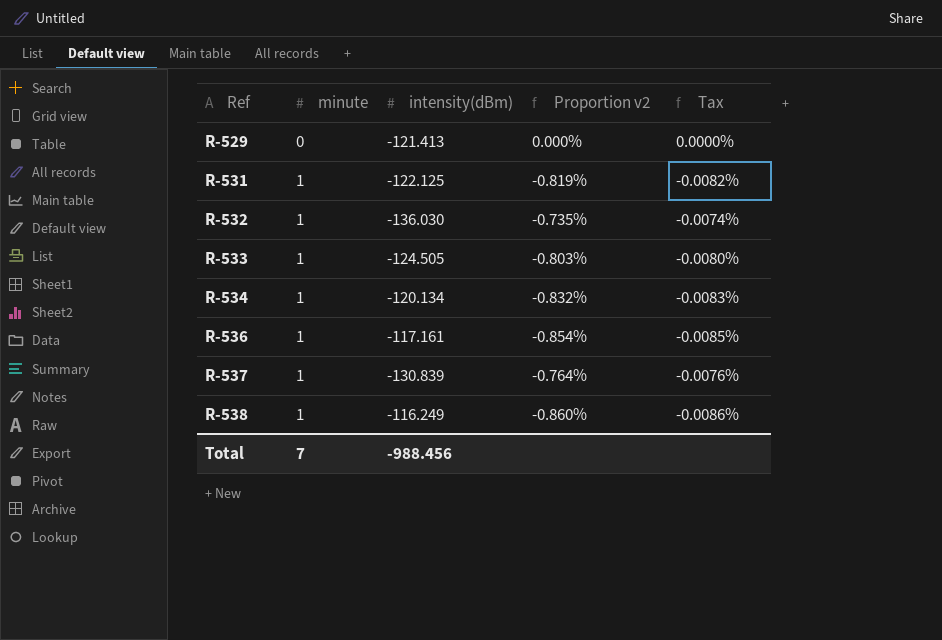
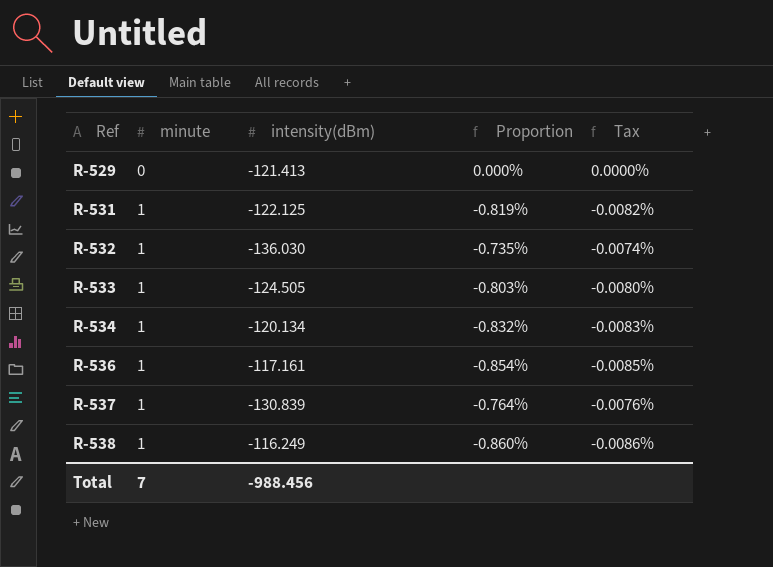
column name: Proportion v2 -> Proportion

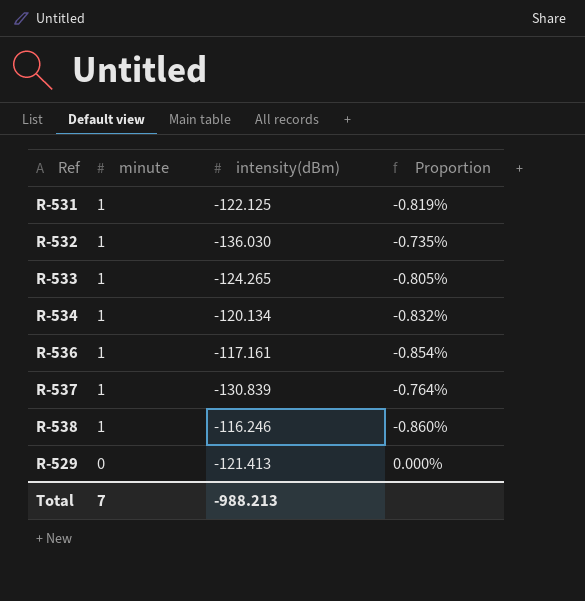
row order: Ref ascending -> minute descending
column Tax | formula: [Proportion] * 0.01 -> none
R-533 | intensity(dBm): -124.505 -> -124.265
R-533 | Proportion: -0.803% -> -0.805%
R-538 | intensity(dBm): -116.249 -> -116.246
Total | intensity(dBm): -988.456 -> -988.213

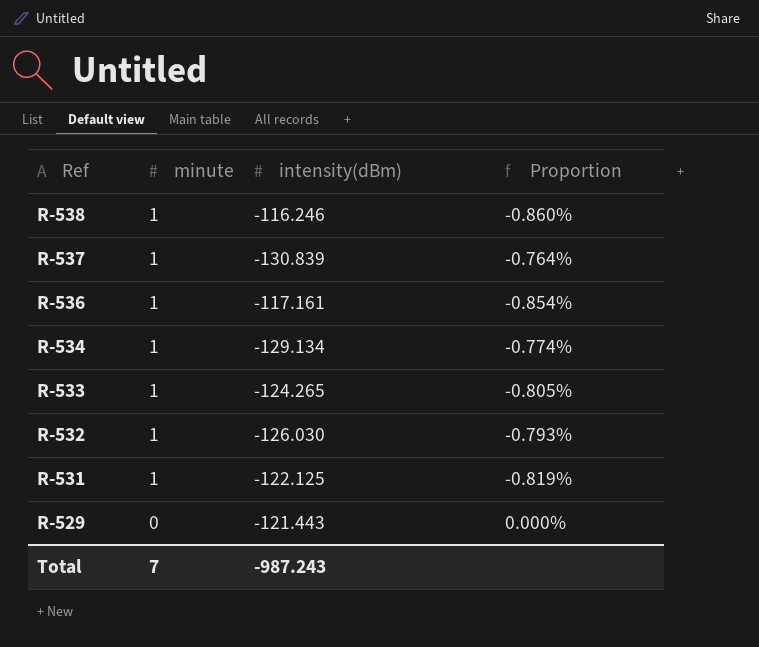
row order: minute descending -> Ref descending
R-534 | intensity(dBm): -120.134 -> -129.134
R-534 | Proportion: -0.832% -> -0.774%
R-532 | intensity(dBm): -136.030 -> -126.030
R-532 | Proportion: -0.735% -> -0.793%
R-529 | intensity(dBm): -121.413 -> -121.443
Total | intensity(dBm): -988.213 -> -987.243

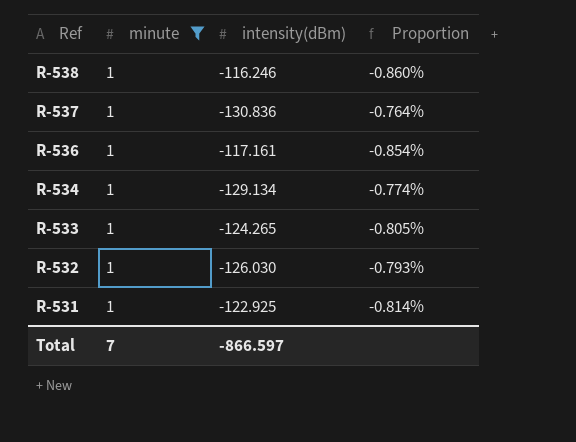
filter: none -> minute = 1
R-537 | intensity(dBm): -130.839 -> -130.836
R-531 | intensity(dBm): -122.125 -> -122.925
R-531 | Proportion: -0.819% -> -0.814%
Total | intensity(dBm): -987.243 -> -866.597

